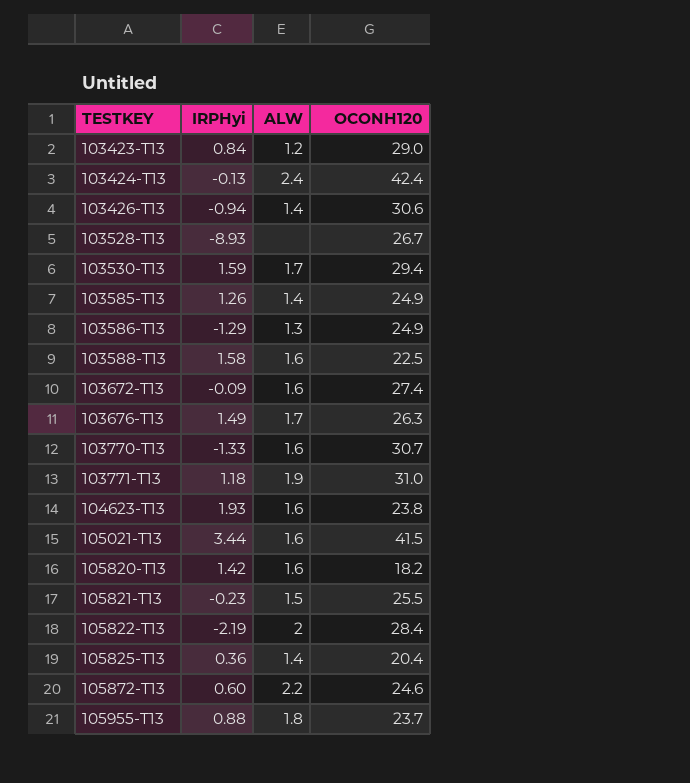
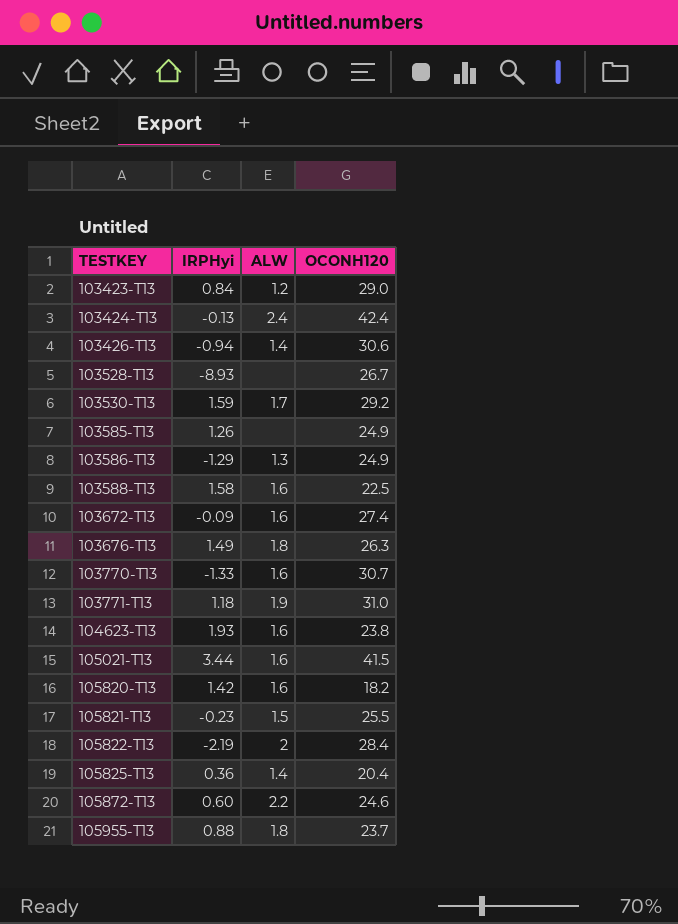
103530-T13 | OCONH120: 29.4 -> 29.2
103585-T13 | ALW: 1.4 -> none
103676-T13 | ALW: 1.7 -> 1.8

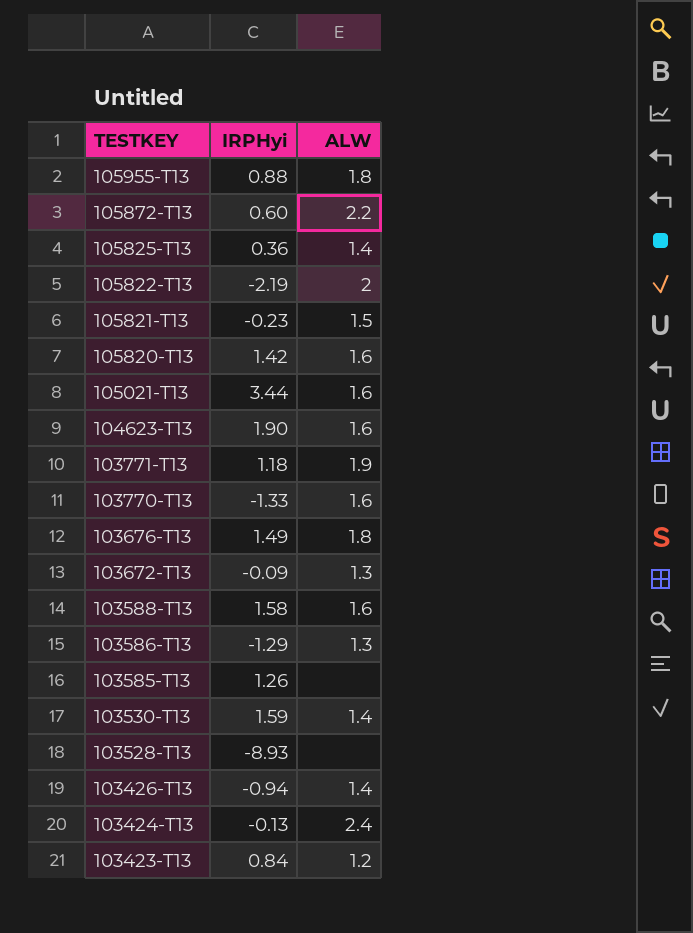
row order: TESTKEY ascending -> TESTKEY descending
column OCONH120 | position: 4 -> none
104623-T13 | IRPHyi: 1.93 -> 1.90
103672-T13 | ALW: 1.6 -> 1.3
103530-T13 | ALW: 1.7 -> 1.4

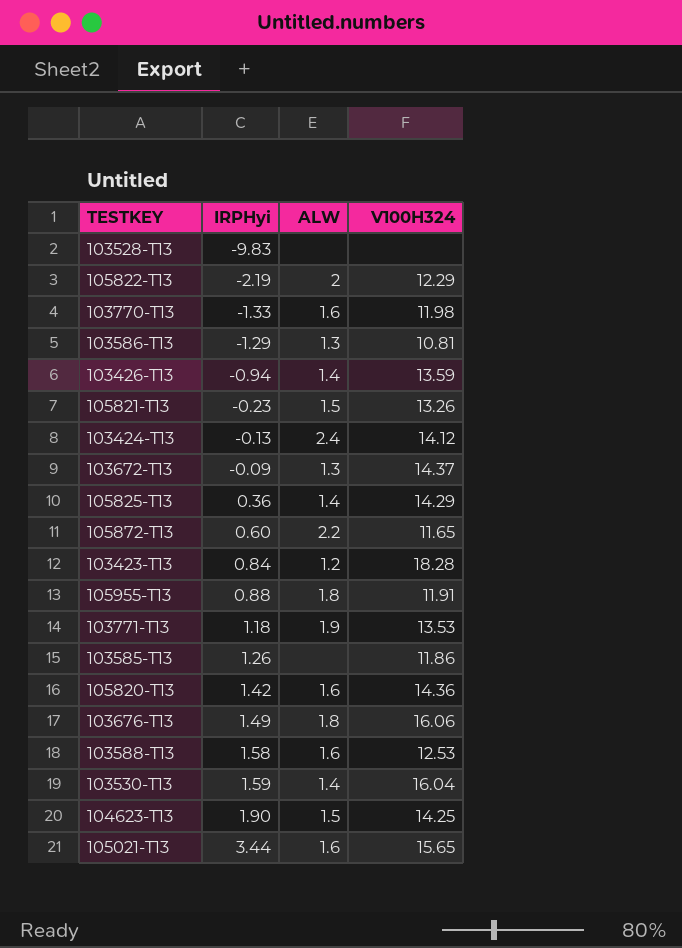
row order: TESTKEY descending -> IRPHyi ascending
column V100H324 | position: none -> 4
103528-T13 | IRPHyi: -8.93 -> -9.83
104623-T13 | ALW: 1.6 -> 1.5

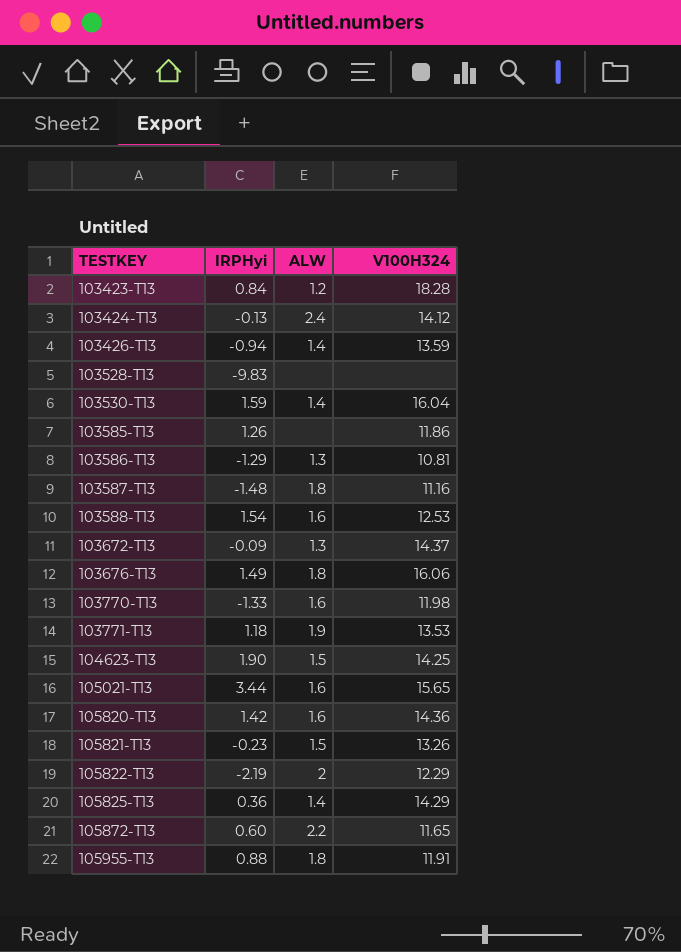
row order: IRPHyi ascending -> TESTKEY ascending
row 103587-T13: none -> -1.48 | 1.8 | 11.16
103588-T13 | IRPHyi: 1.58 -> 1.54

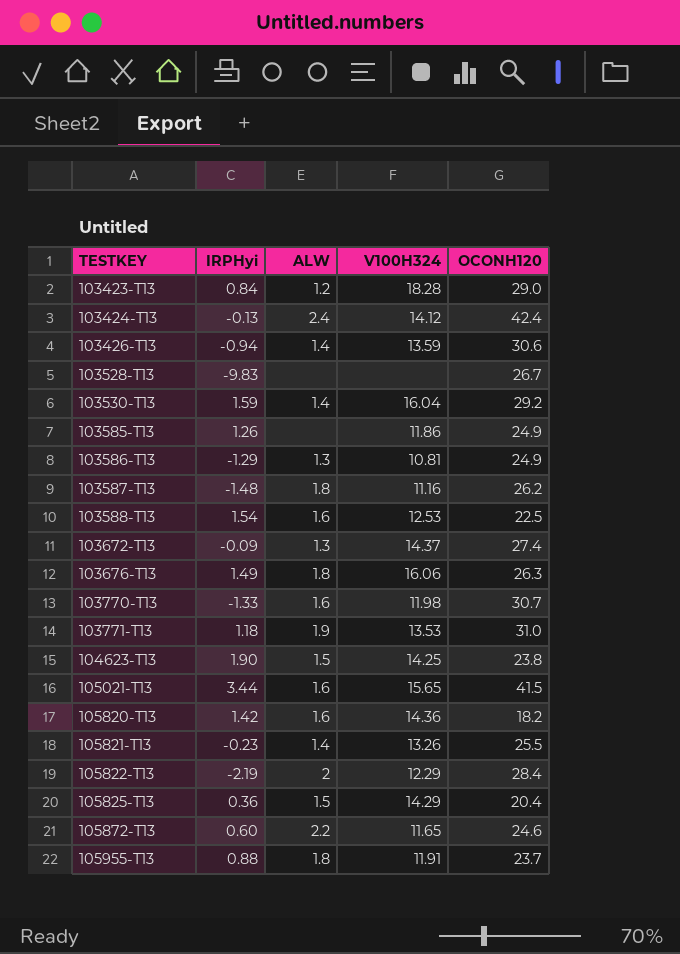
column OCONH120 | position: none -> 5
105821-T13 | ALW: 1.5 -> 1.4
105825-T13 | ALW: 1.4 -> 1.5

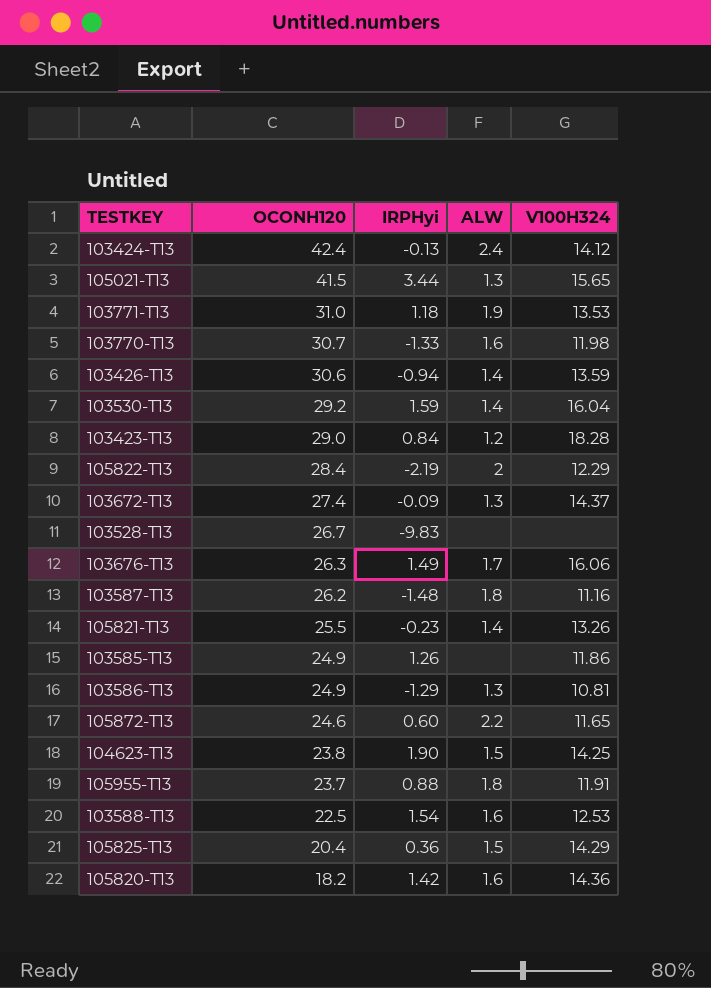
row order: TESTKEY ascending -> OCONH120 descending
column OCONH120 | position: 5 -> 2
105021-T13 | ALW: 1.6 -> 1.3
103676-T13 | ALW: 1.8 -> 1.7

